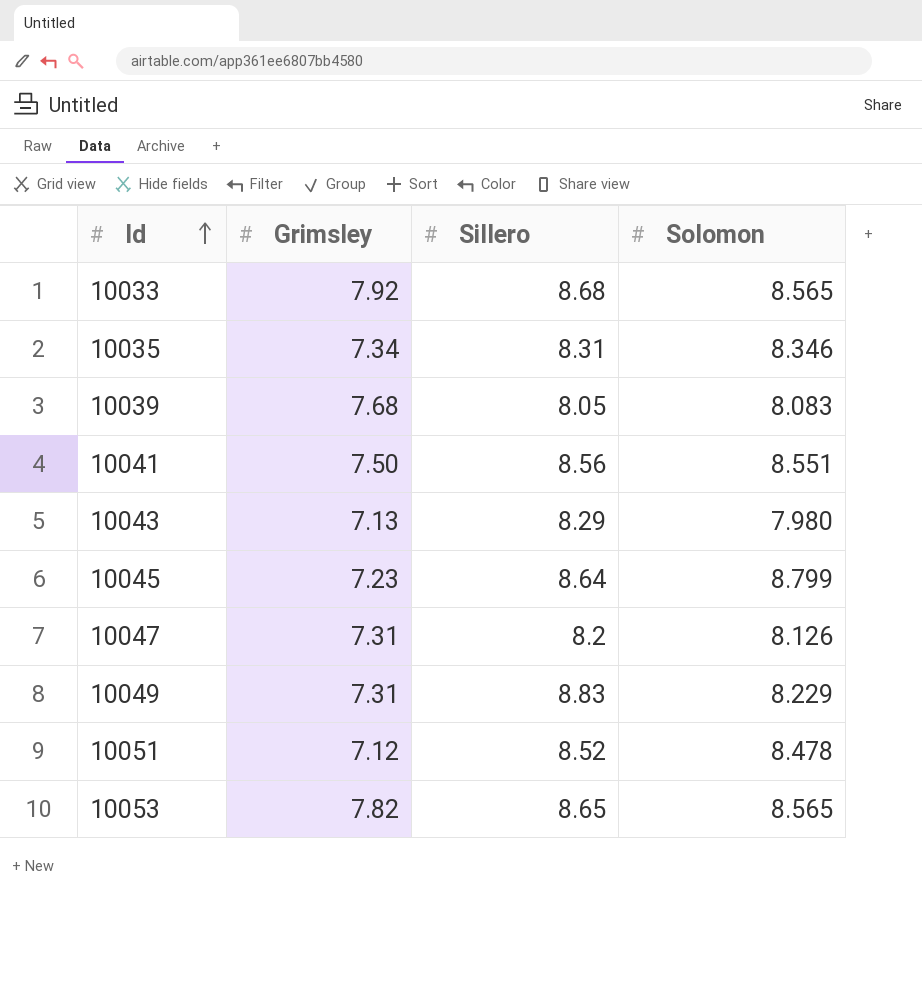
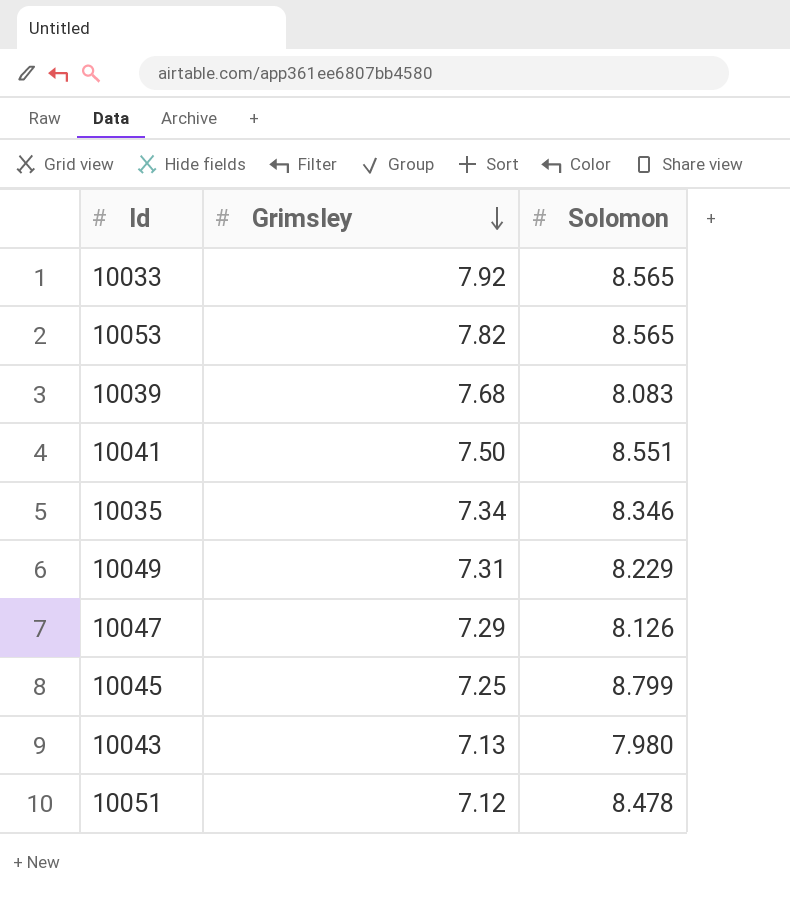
row order: Id ascending -> Grimsley descending
column Sillero | position: 3 -> none
10047 | Grimsley: 7.31 -> 7.29
10045 | Grimsley: 7.23 -> 7.25

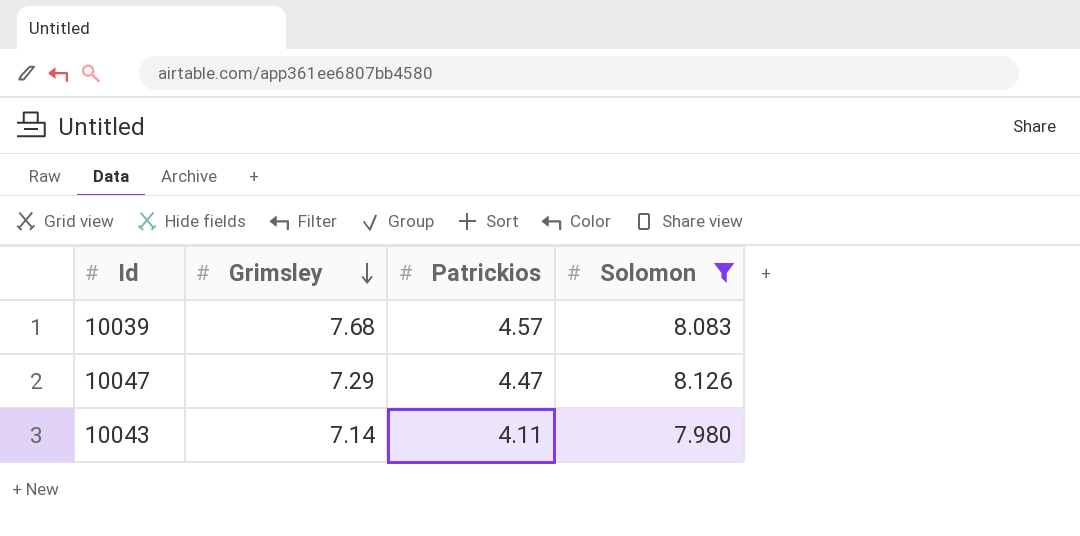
filter: none -> Solomon <= 8.126
column Patrickios | position: none -> 3
10043 | Grimsley: 7.13 -> 7.14

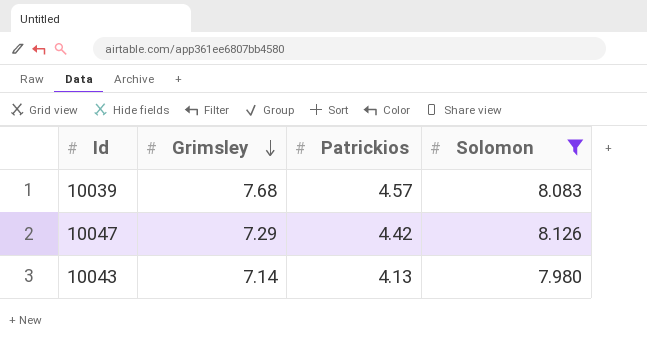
10047 | Patrickios: 4.47 -> 4.42
10043 | Patrickios: 4.11 -> 4.13

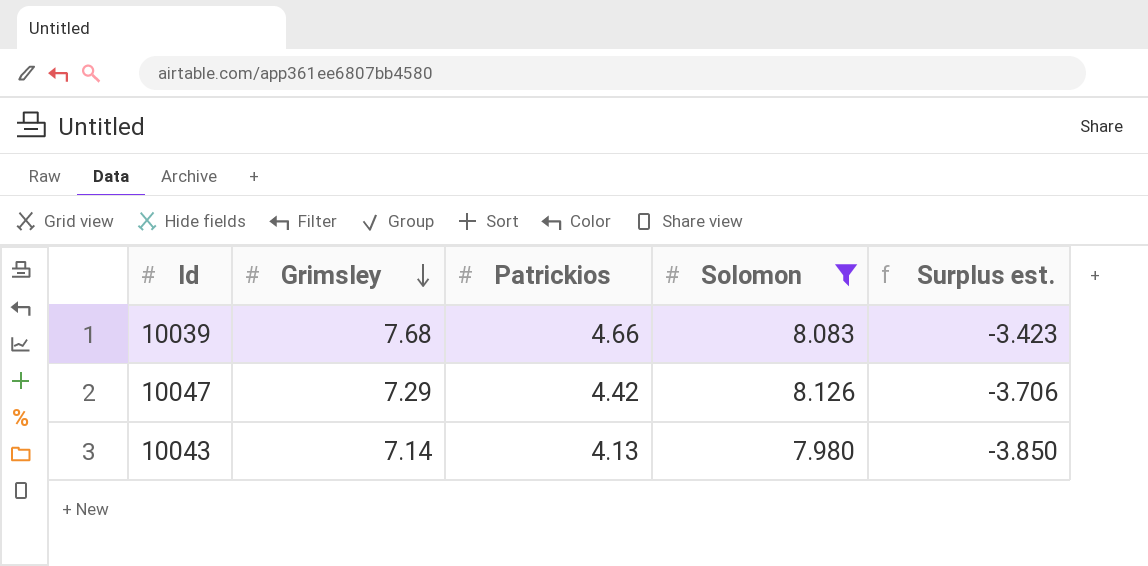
column Surplus est. | formula: none -> [Patrickios] - [Solomon]
10039 | Patrickios: 4.57 -> 4.66

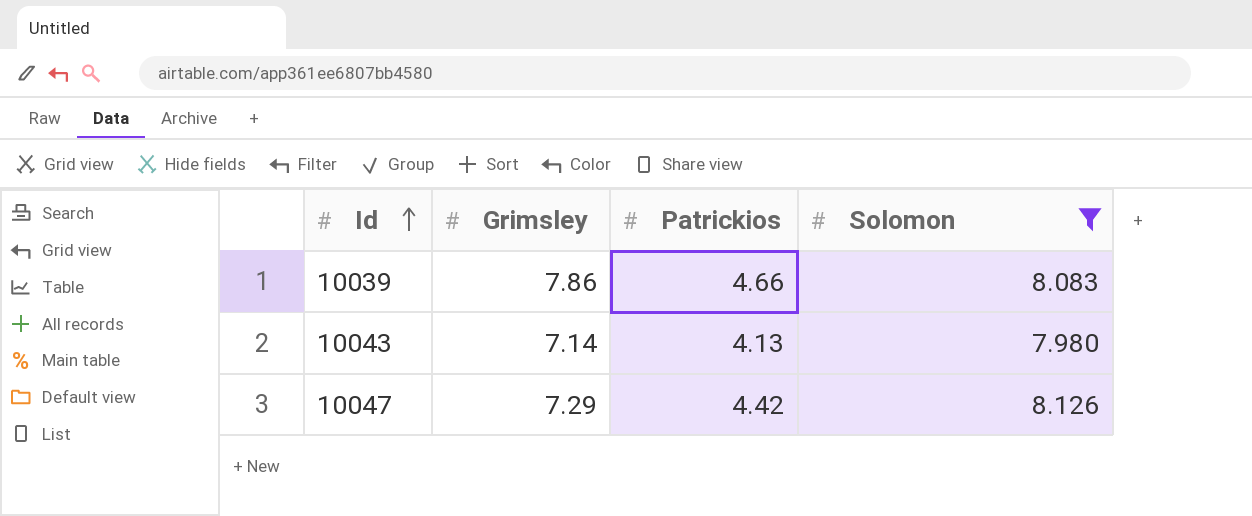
row order: Grimsley descending -> Id ascending
column Surplus est. | formula: [Patrickios] - [Solomon] -> none
10039 | Grimsley: 7.68 -> 7.86

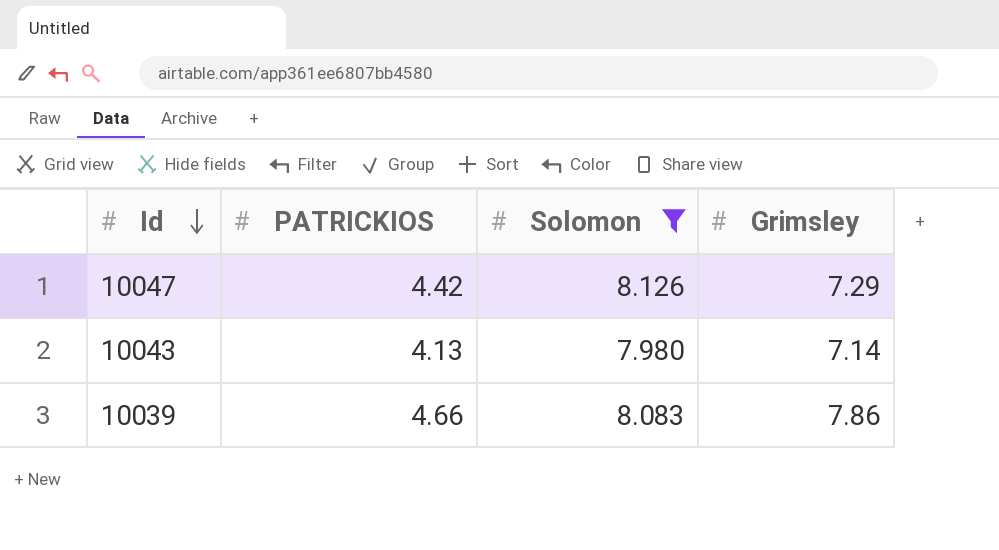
row order: Id ascending -> Id descending
column name: Patrickios -> PATRICKIOS
column Grimsley | position: 2 -> 4

